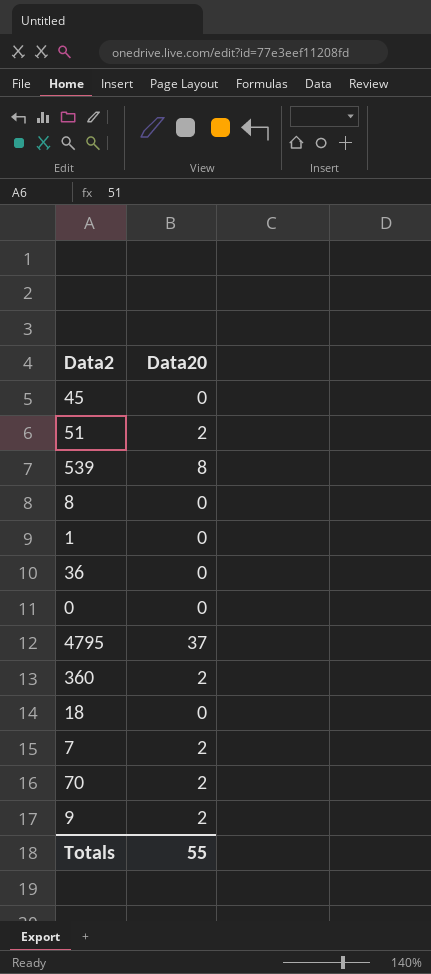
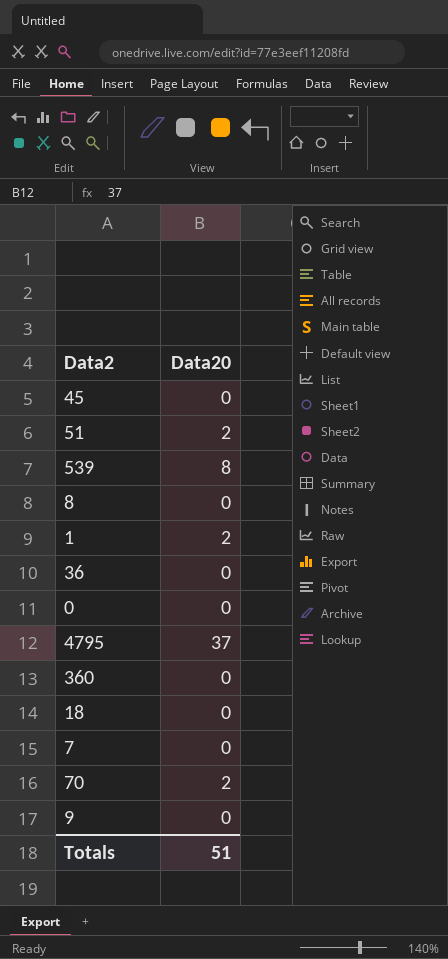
1 | Data20: 0 -> 2
360 | Data20: 2 -> 0
7 | Data20: 2 -> 0
9 | Data20: 2 -> 0
Totals | Data20: 55 -> 51

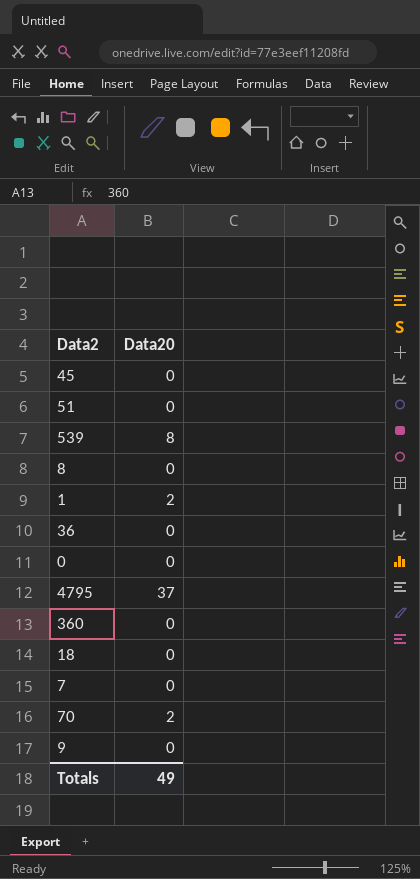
51 | Data20: 2 -> 0
Totals | Data20: 51 -> 49

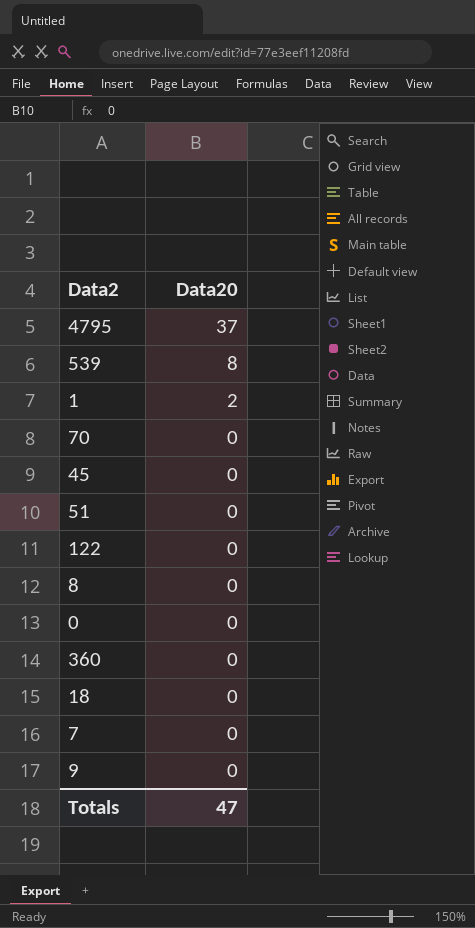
row order: none -> Data20 descending
row 36: 0 -> none
70 | Data20: 2 -> 0
row 122: none -> 0
Totals | Data20: 49 -> 47

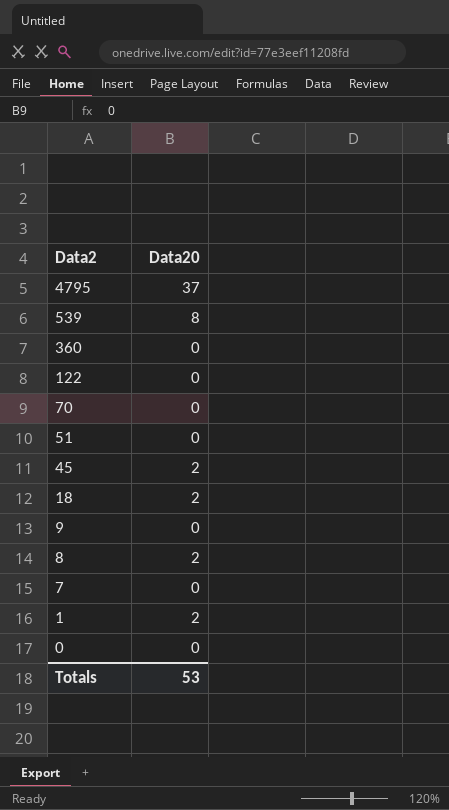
row order: Data20 descending -> Data2 descending
45 | Data20: 0 -> 2
18 | Data20: 0 -> 2
8 | Data20: 0 -> 2
Totals | Data20: 47 -> 53

